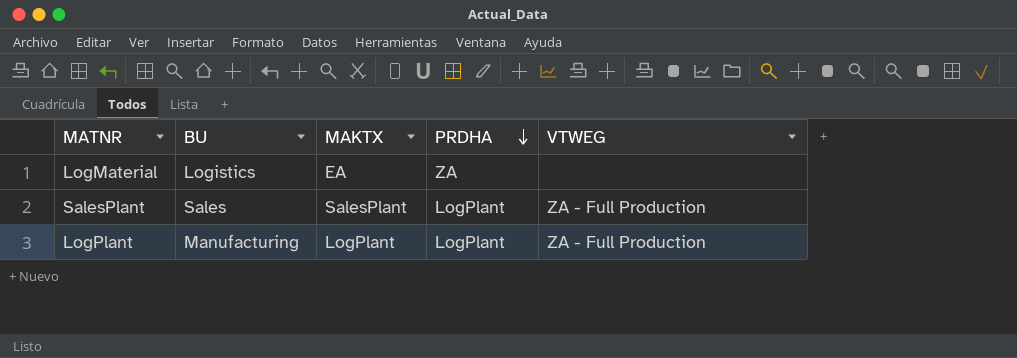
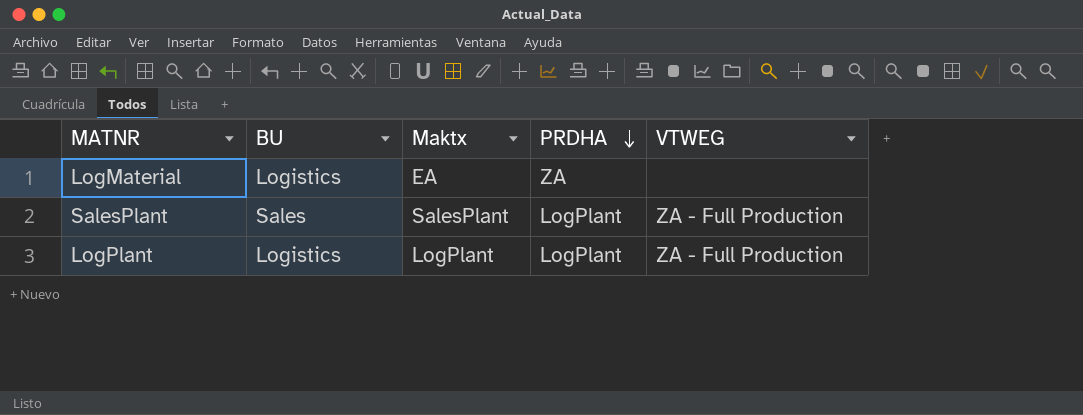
column name: MAKTX -> Maktx
LogPlant | BU: Manufacturing -> Logistics

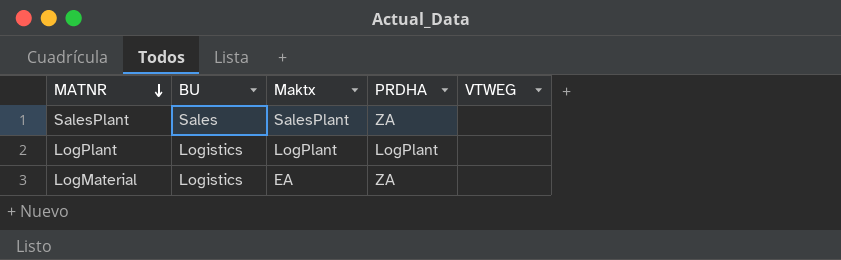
row order: PRDHA descending -> MATNR descending
SalesPlant | PRDHA: LogPlant -> ZA
SalesPlant | VTWEG: ZA - Full Production -> none
LogPlant | VTWEG: ZA - Full Production -> none

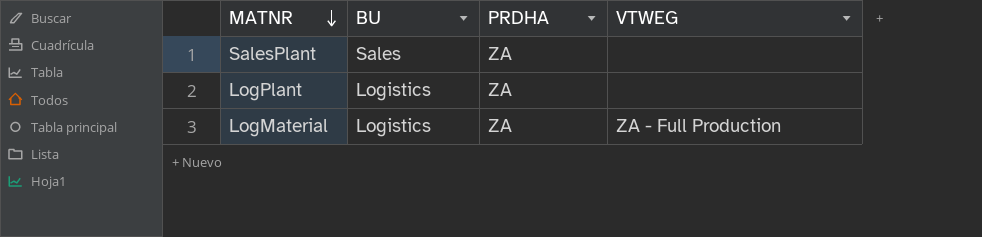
column Maktx | position: 3 -> none
LogPlant | PRDHA: LogPlant -> ZA
LogMaterial | VTWEG: none -> ZA - Full Production

